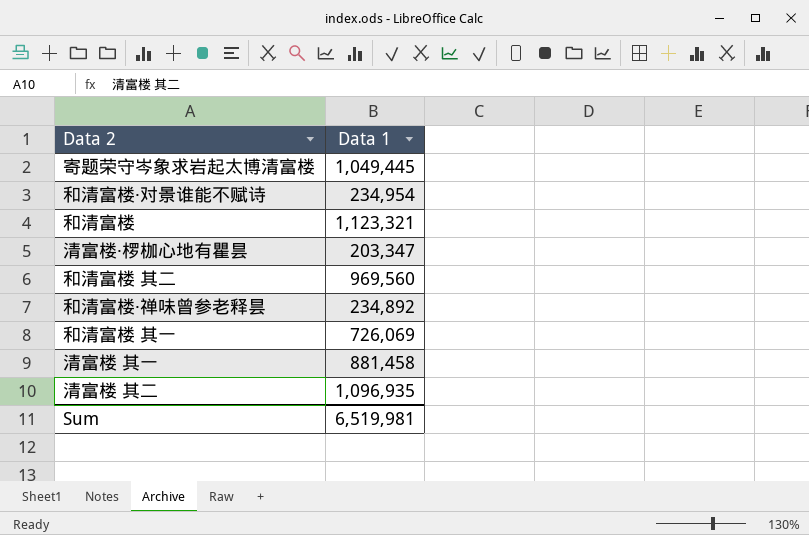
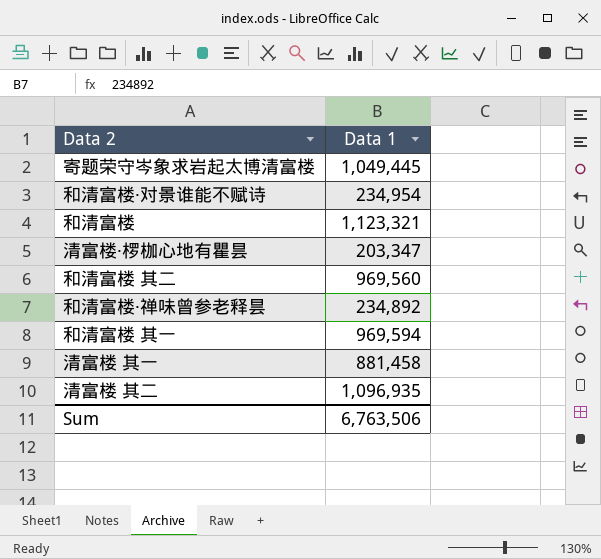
和清富楼 其一 | Data 1: 726,069 -> 969,594
Sum | Data 1: 6,519,981 -> 6,763,506

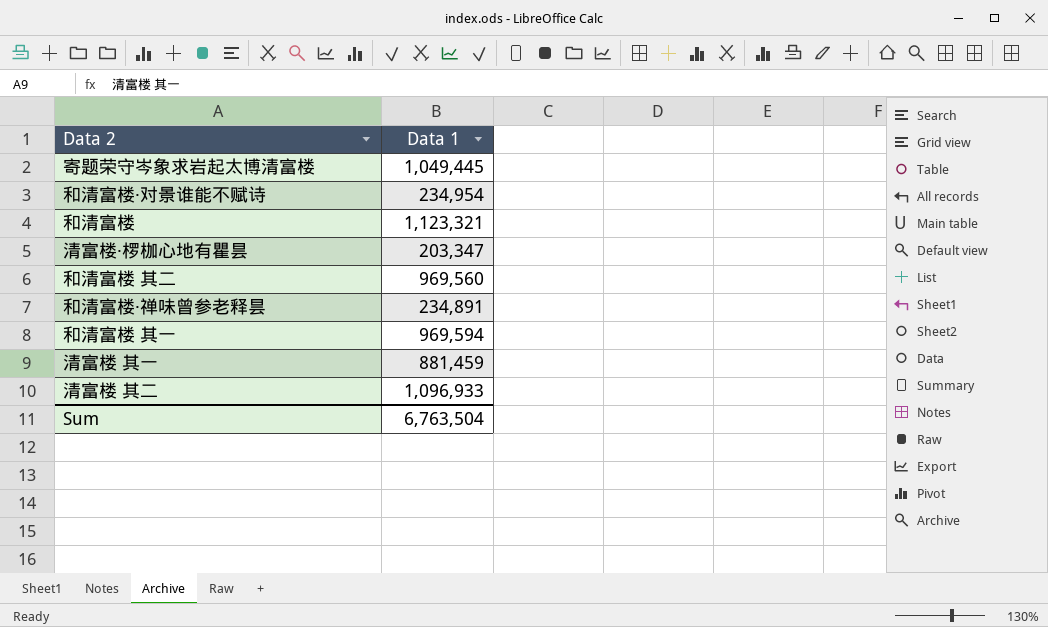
和清富楼·禅味曾参老释昙 | Data 1: 234,892 -> 234,891
清富楼 其一 | Data 1: 881,458 -> 881,459
清富楼 其二 | Data 1: 1,096,935 -> 1,096,933
Sum | Data 1: 6,763,506 -> 6,763,504

